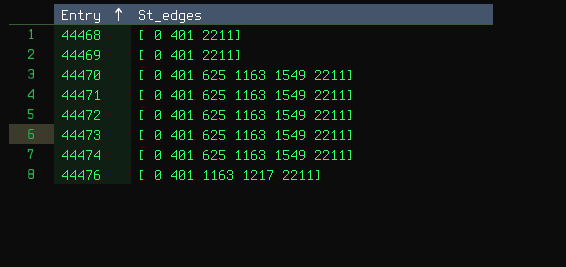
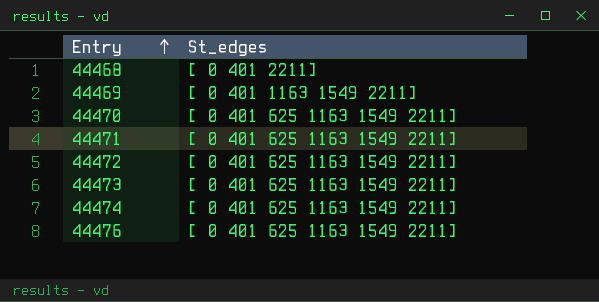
44469 | St_edges: [ 0 401 2211] -> [ 0 401 1163 1549 2211]
44476 | St_edges: [ 0 401 1163 1217 2211] -> [ 0 401 625 1163 1549 2211]

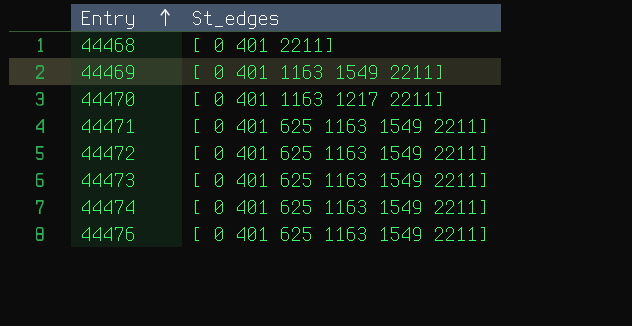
44470 | St_edges: [ 0 401 625 1163 1549 2211] -> [ 0 401 1163 1217 2211]

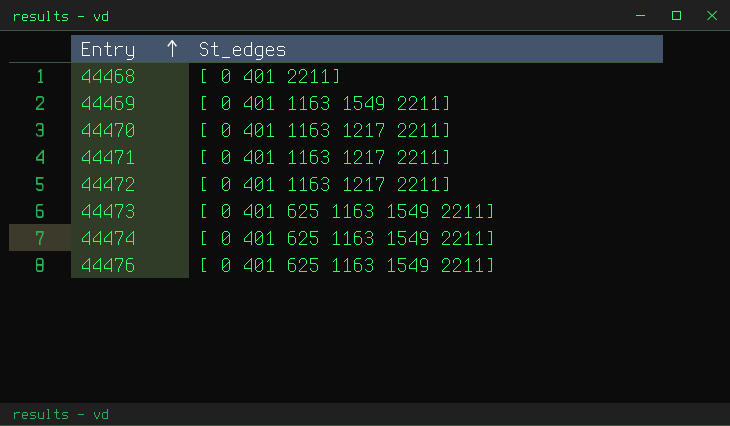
44471 | St_edges: [ 0 401 625 1163 1549 2211] -> [ 0 401 1163 1217 2211]
44472 | St_edges: [ 0 401 625 1163 1549 2211] -> [ 0 401 1163 1217 2211]

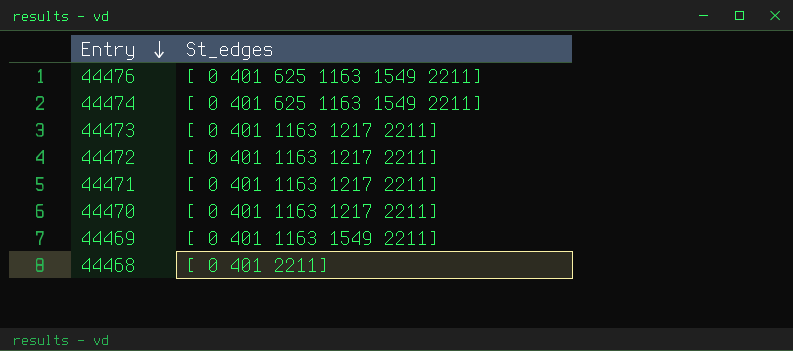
row order: Entry ascending -> Entry descending
44473 | St_edges: [ 0 401 625 1163 1549 2211] -> [ 0 401 1163 1217 2211]

